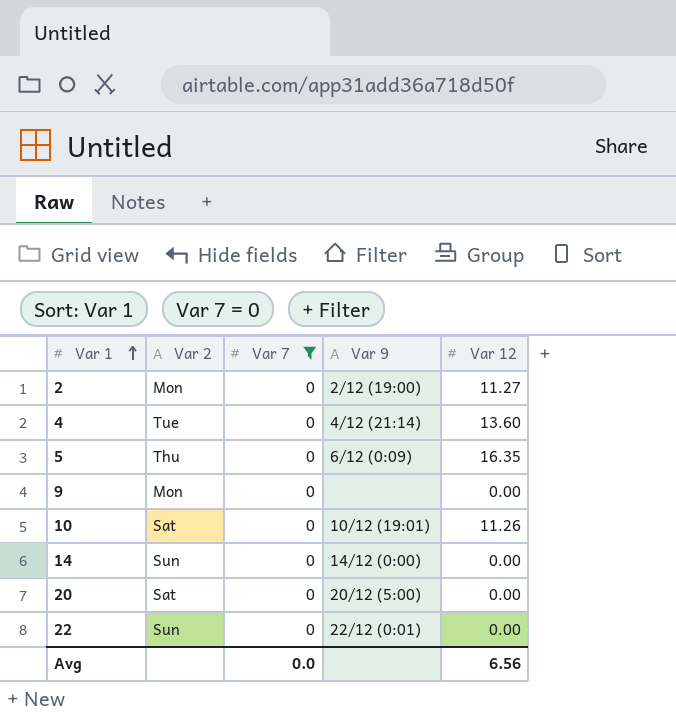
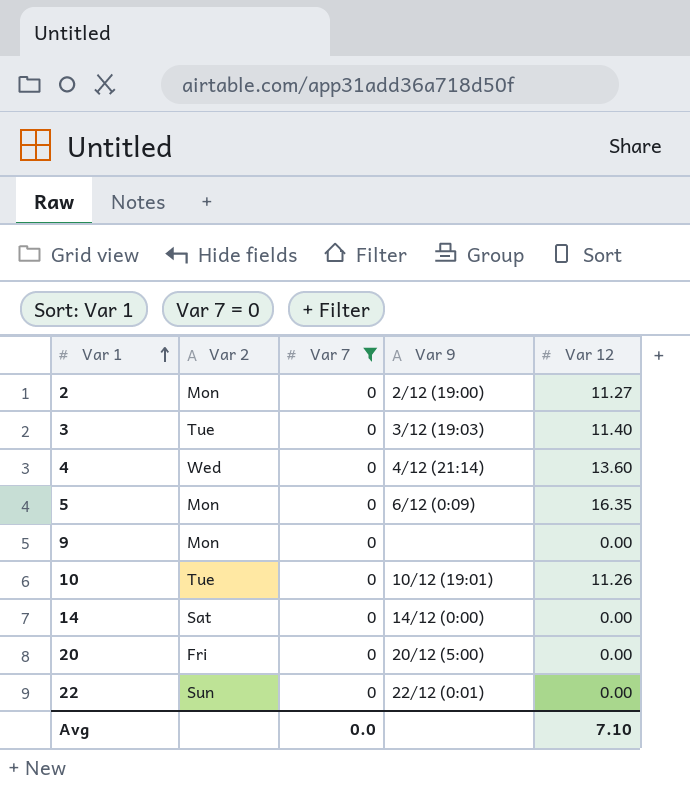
row 3: none -> Tue | 0 | 3/12 (19:03) | 11.40
4 | Var 2: Tue -> Wed
5 | Var 2: Thu -> Mon
10 | Var 2: Sat -> Tue
14 | Var 2: Sun -> Sat
20 | Var 2: Sat -> Fri
Avg | Var 12: 6.56 -> 7.10

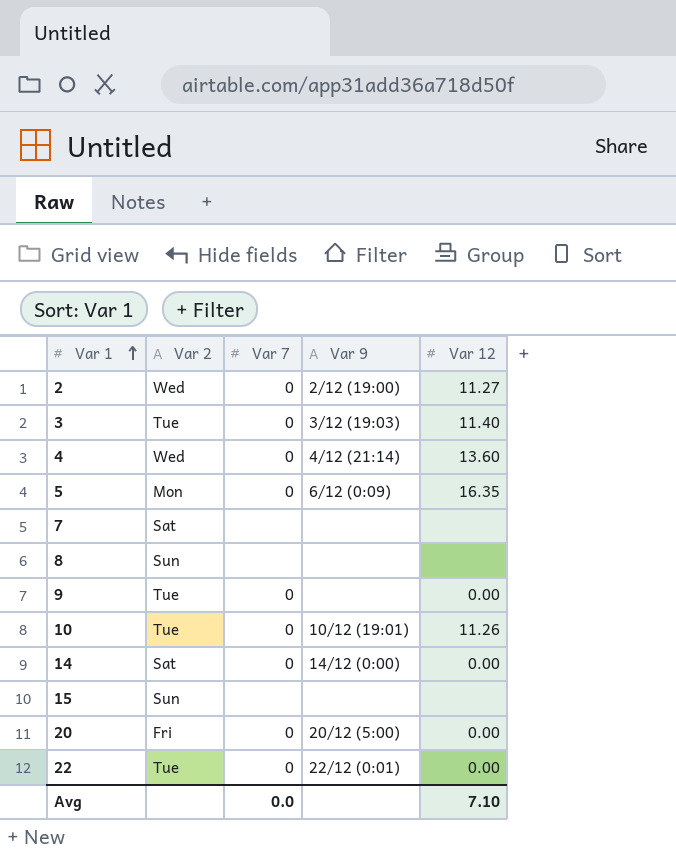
filter: Var 7 = 0 -> none
2 | Var 2: Mon -> Wed
9 | Var 2: Mon -> Tue
22 | Var 2: Sun -> Tue

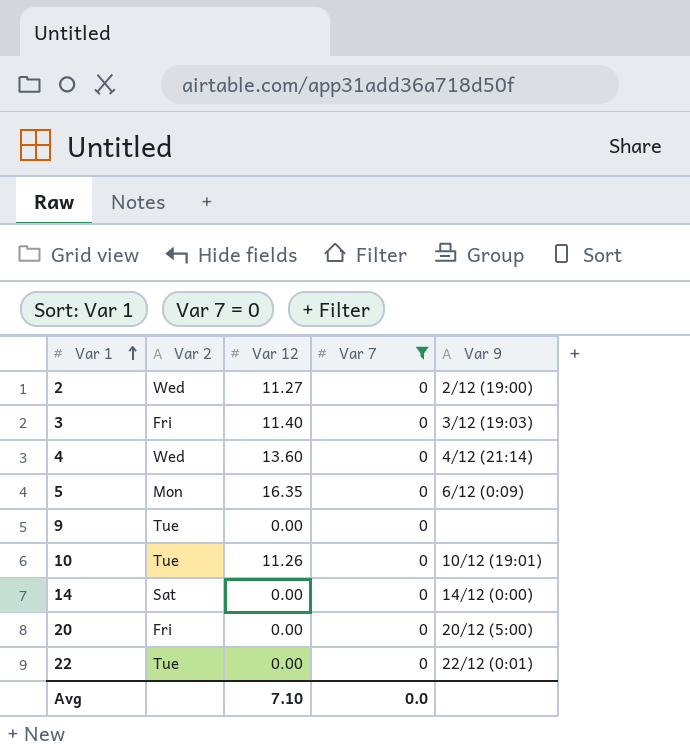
filter: none -> Var 7 = 0
column Var 12 | position: 5 -> 3
3 | Var 2: Tue -> Fri

